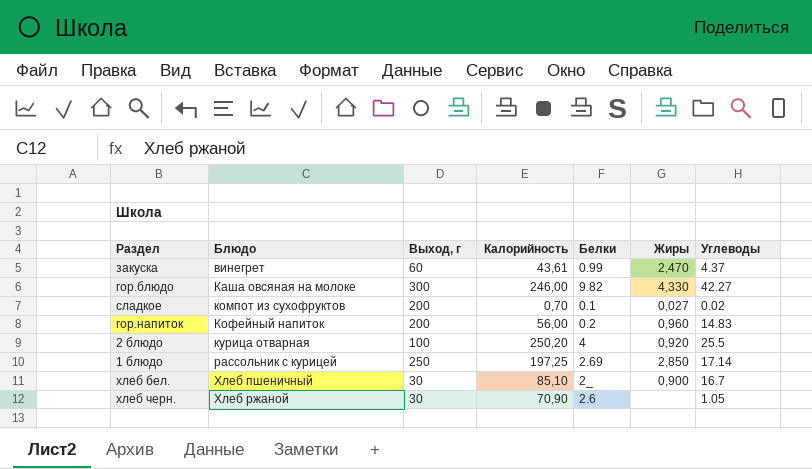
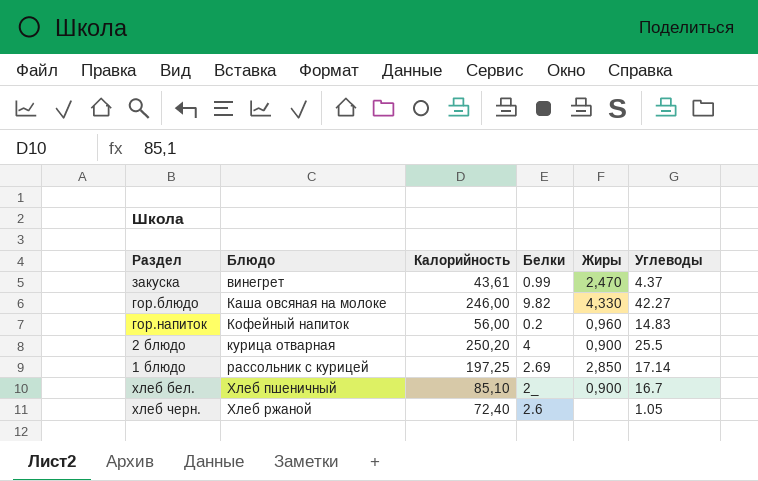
column Выход, г | position: 3 -> none
row сладкое: компот из сухофруктов | 200 | 0,70 | 0.1 | 0,027 | 0.02 -> none
2 блюдо | Жиры: 0,920 -> 0,900
хлеб черн. | Калорийность: 70,90 -> 72,40

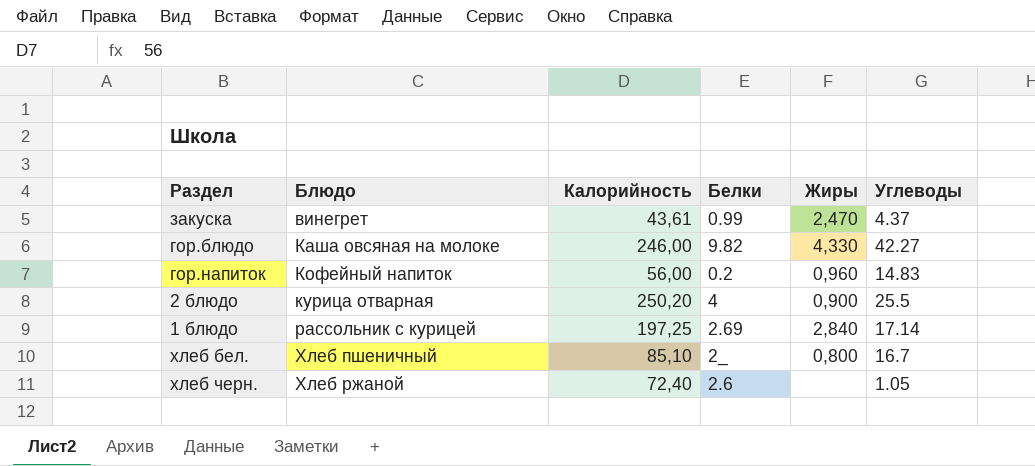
1 блюдо | Жиры: 2,850 -> 2,840
хлеб бел. | Жиры: 0,900 -> 0,800

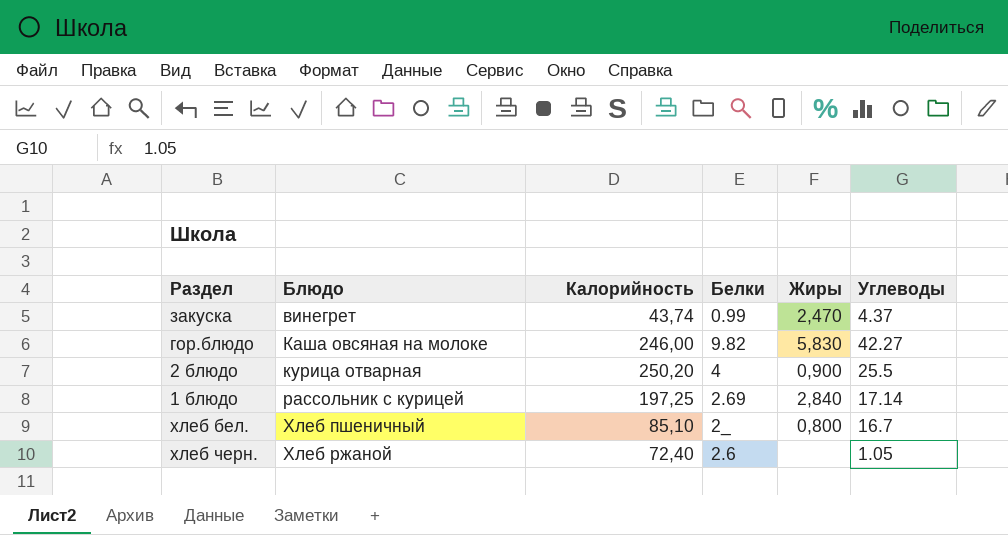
row гор.напиток: Кофейный напиток | 56,00 | 0.2 | 0,960 | 14.83 -> none
закуска | Калорийность: 43,61 -> 43,74
гор.блюдо | Жиры: 4,330 -> 5,830

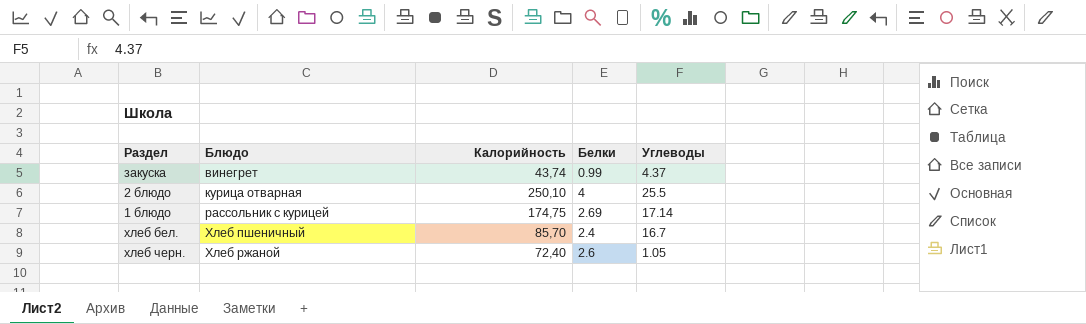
column Жиры | position: 5 -> none
row гор.блюдо: Каша овсяная на молоке | 246,00 | 9.82 | 5,830 | 42.27 -> none
2 блюдо | Калорийность: 250,20 -> 250,10
1 блюдо | Калорийность: 197,25 -> 174,75
хлеб бел. | Калорийность: 85,10 -> 85,70
хлеб бел. | Белки: 2_ -> 2.4

